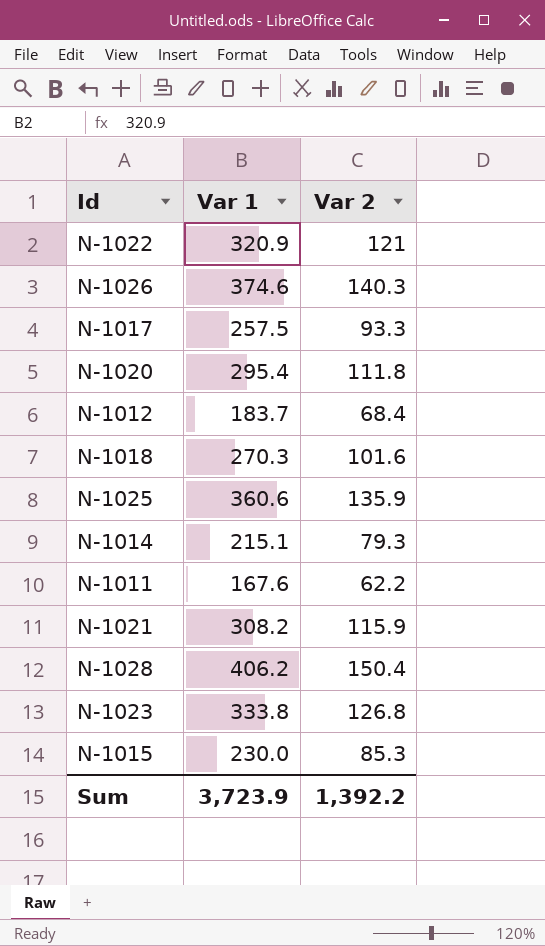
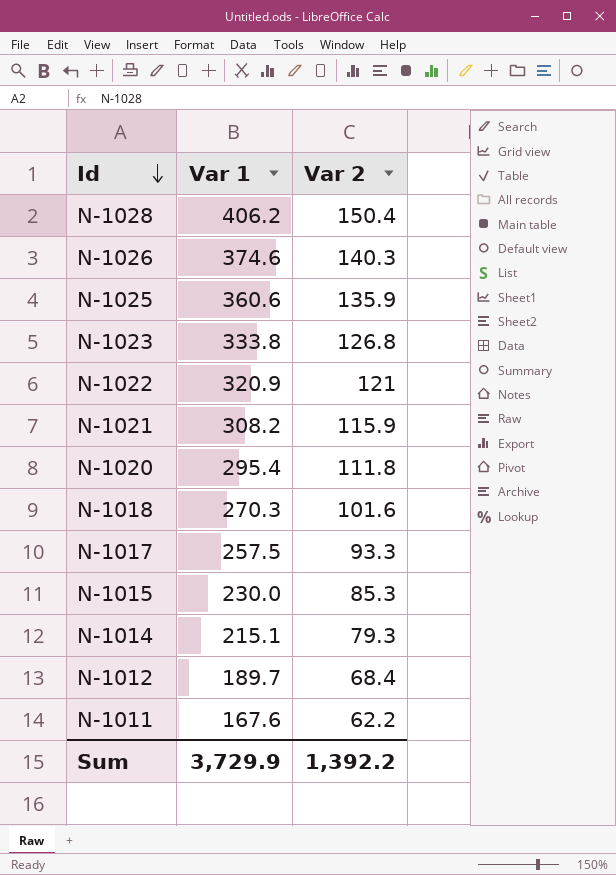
row order: none -> Id descending
N-1012 | Var 1: 183.7 -> 189.7
Sum | Var 1: 3,723.9 -> 3,729.9

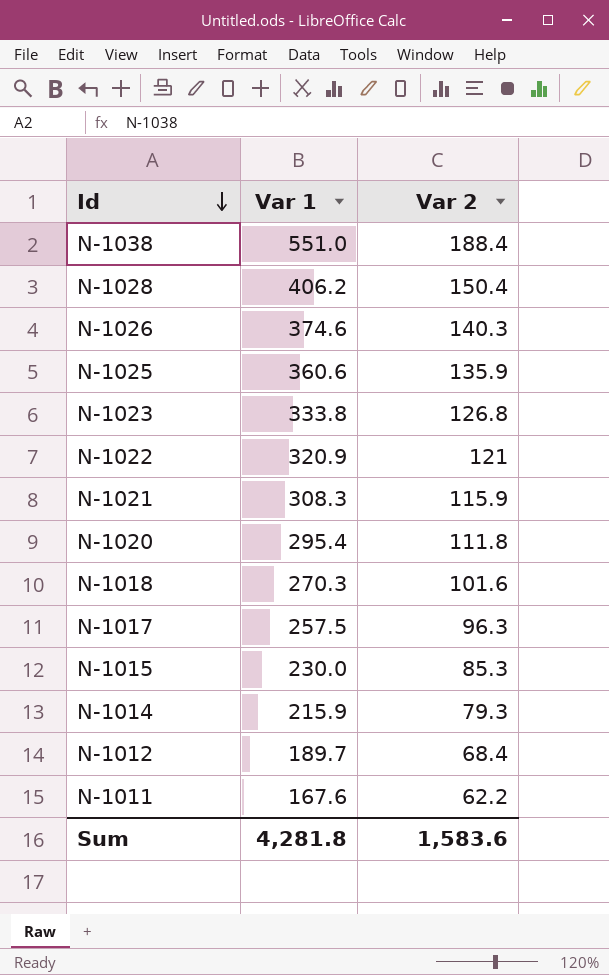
row N-1038: none -> 551.0 | 188.4
N-1021 | Var 1: 308.2 -> 308.3
N-1017 | Var 2: 93.3 -> 96.3
N-1014 | Var 1: 215.1 -> 215.9
Sum | Var 1: 3,729.9 -> 4,281.8
Sum | Var 2: 1,392.2 -> 1,583.6

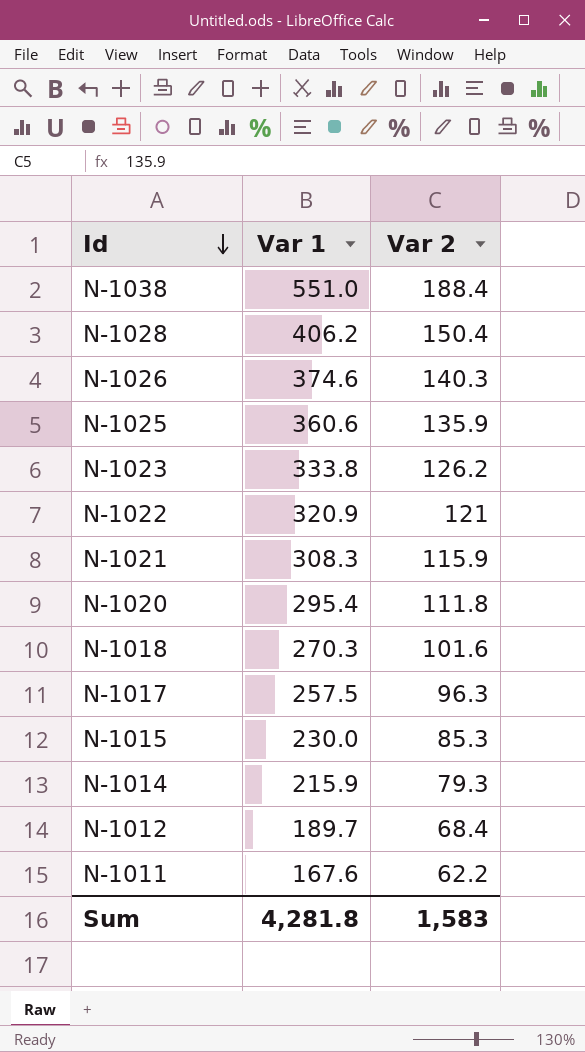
N-1023 | Var 2: 126.8 -> 126.2
Sum | Var 2: 1,583.6 -> 1,583

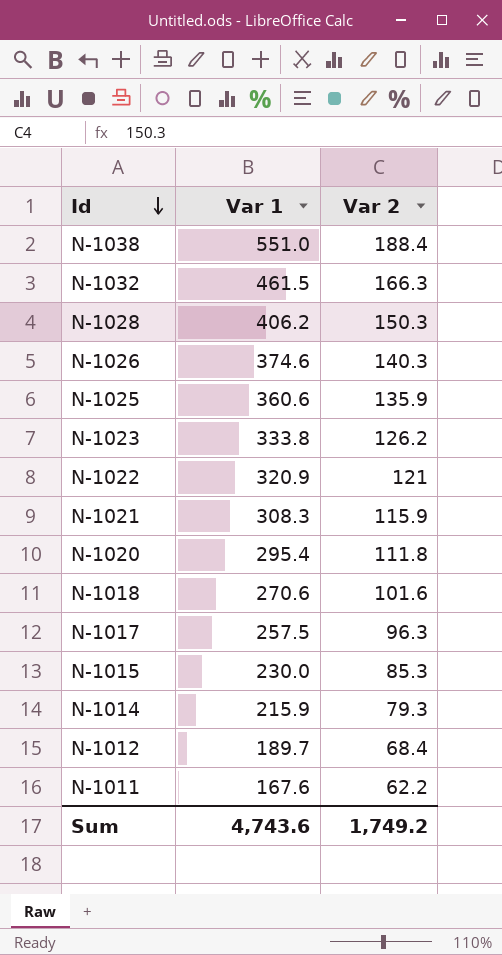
row N-1032: none -> 461.5 | 166.3
N-1028 | Var 2: 150.4 -> 150.3
N-1018 | Var 1: 270.3 -> 270.6
Sum | Var 1: 4,281.8 -> 4,743.6
Sum | Var 2: 1,583 -> 1,749.2

